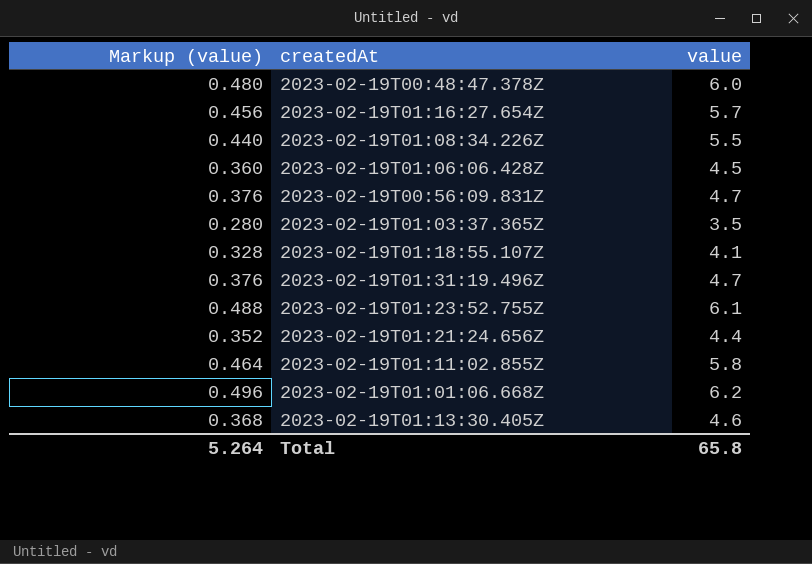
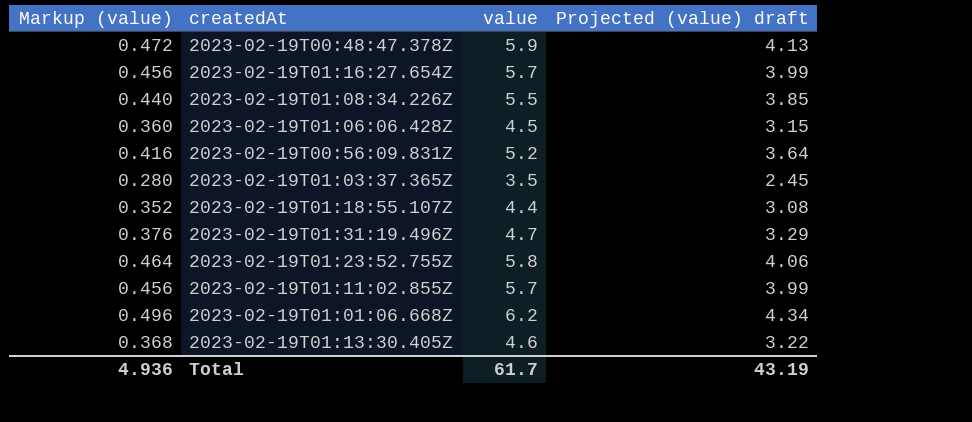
column Projected (value) draft | formula: none -> [value] * 0.7
row 2023-02-19T01:21:24.656Z: 0.352 | 4.4 -> none
2023-02-19T00:48:47.378Z | Markup (value): 0.480 -> 0.472
2023-02-19T00:48:47.378Z | value: 6.0 -> 5.9
2023-02-19T00:56:09.831Z | Markup (value): 0.376 -> 0.416
2023-02-19T00:56:09.831Z | value: 4.7 -> 5.2
2023-02-19T01:18:55.107Z | Markup (value): 0.328 -> 0.352
2023-02-19T01:18:55.107Z | value: 4.1 -> 4.4
2023-02-19T01:23:52.755Z | Markup (value): 0.488 -> 0.464
2023-02-19T01:23:52.755Z | value: 6.1 -> 5.8
2023-02-19T01:11:02.855Z | Markup (value): 0.464 -> 0.456
2023-02-19T01:11:02.855Z | value: 5.8 -> 5.7
Total | Markup (value): 5.264 -> 4.936
Total | value: 65.8 -> 61.7

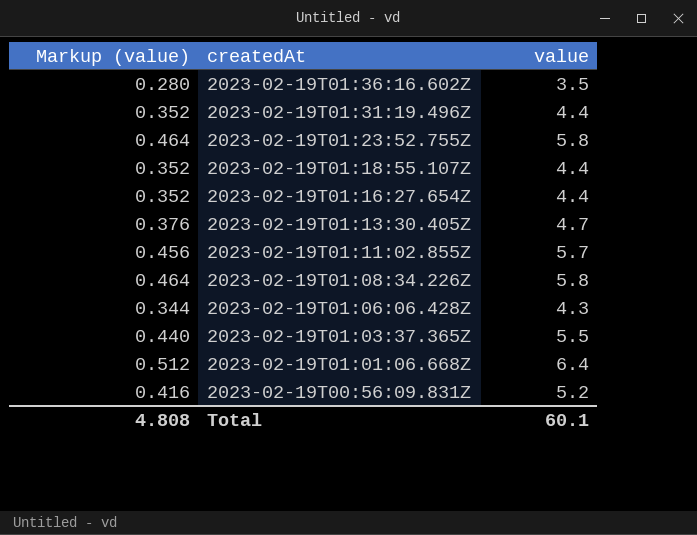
row order: none -> createdAt descending
column Projected (value) draft | formula: [value] * 0.7 -> none
row 2023-02-19T00:48:47.378Z: 0.472 | 5.9 | 4.13 -> none
row 2023-02-19T01:36:16.602Z: none -> 0.280 | 3.5
2023-02-19T01:31:19.496Z | Markup (value): 0.376 -> 0.352
2023-02-19T01:31:19.496Z | value: 4.7 -> 4.4
2023-02-19T01:16:27.654Z | Markup (value): 0.456 -> 0.352
2023-02-19T01:16:27.654Z | value: 5.7 -> 4.4
2023-02-19T01:13:30.405Z | Markup (value): 0.368 -> 0.376
2023-02-19T01:13:30.405Z | value: 4.6 -> 4.7
2023-02-19T01:08:34.226Z | Markup (value): 0.440 -> 0.464
2023-02-19T01:08:34.226Z | value: 5.5 -> 5.8
2023-02-19T01:06:06.428Z | Markup (value): 0.360 -> 0.344
2023-02-19T01:06:06.428Z | value: 4.5 -> 4.3
2023-02-19T01:03:37.365Z | Markup (value): 0.280 -> 0.440
2023-02-19T01:03:37.365Z | value: 3.5 -> 5.5
2023-02-19T01:01:06.668Z | Markup (value): 0.496 -> 0.512
2023-02-19T01:01:06.668Z | value: 6.2 -> 6.4
Total | Markup (value): 4.936 -> 4.808
Total | value: 61.7 -> 60.1

